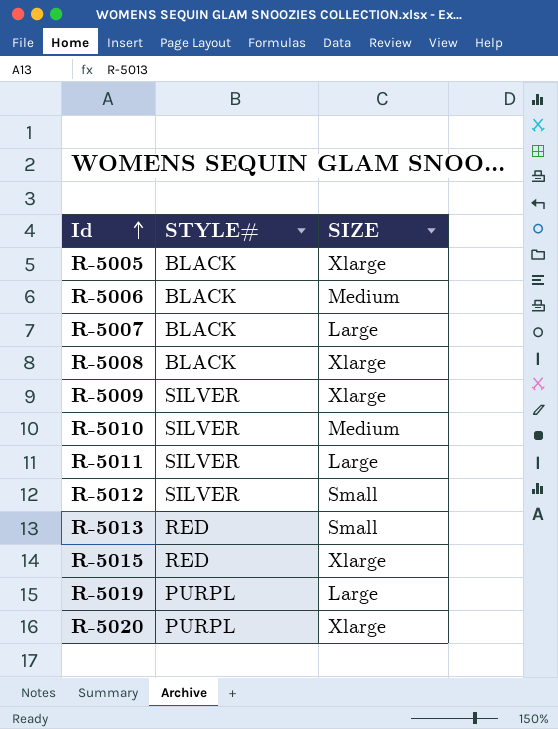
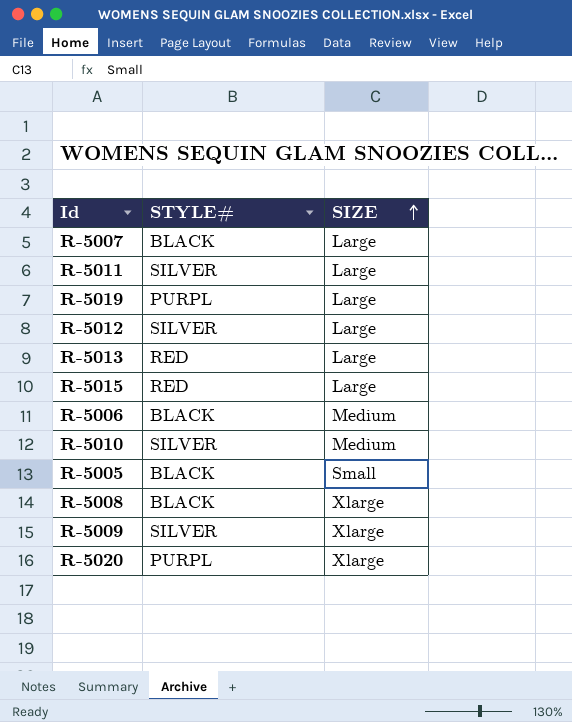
row order: Id ascending -> SIZE ascending
R-5012 | SIZE: Small -> Large
R-5013 | SIZE: Small -> Large
R-5015 | SIZE: Xlarge -> Large
R-5005 | SIZE: Xlarge -> Small

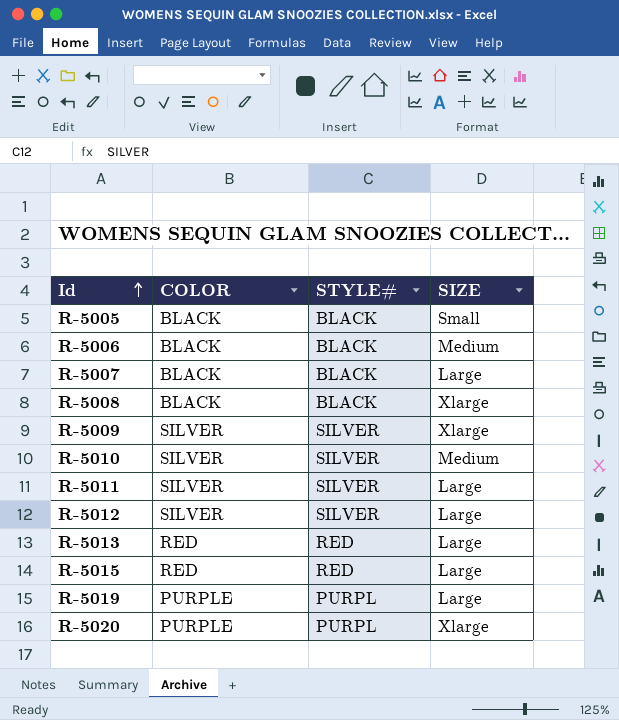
row order: SIZE ascending -> Id ascending
column COLOR | position: none -> 2

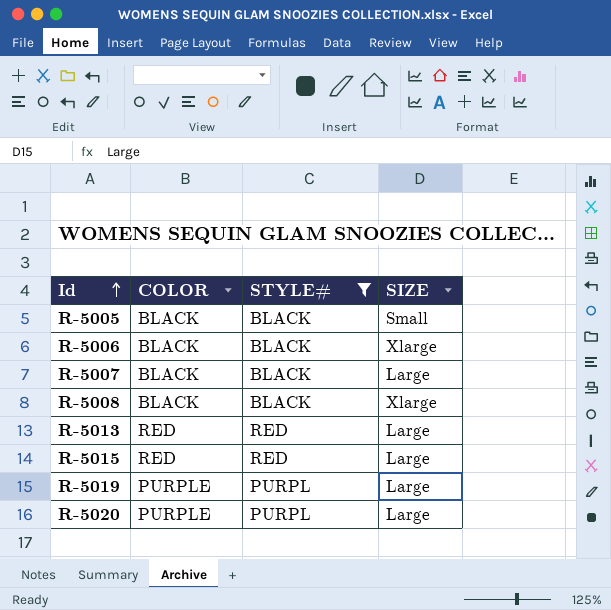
filter: none -> STYLE# != SILVER
R-5006 | SIZE: Medium -> Xlarge
R-5020 | SIZE: Xlarge -> Large

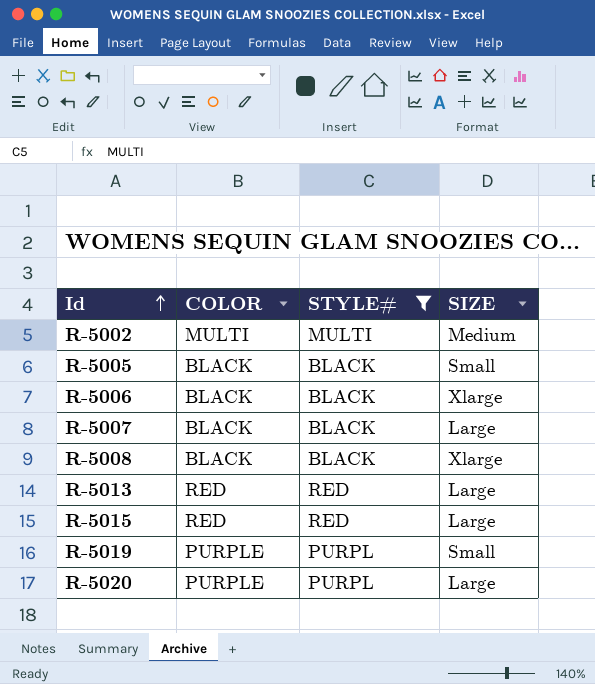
row R-5002: none -> MULTI | MULTI | Medium
R-5019 | SIZE: Large -> Small

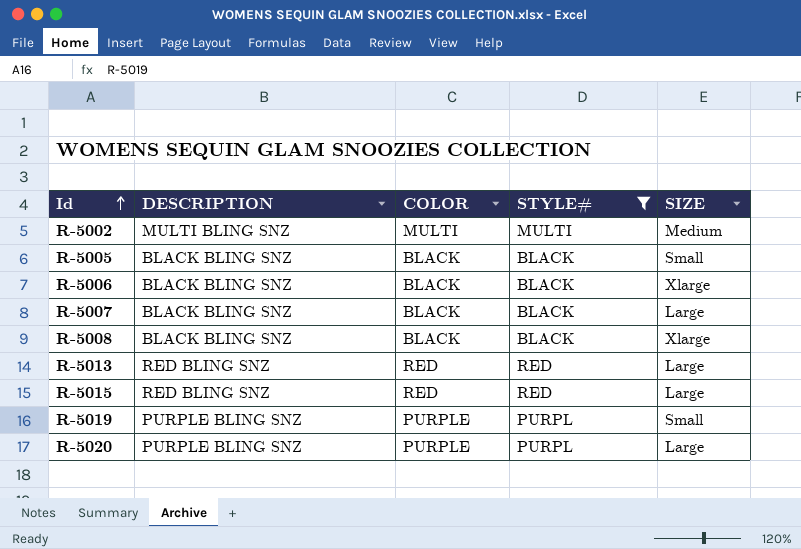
column DESCRIPTION | position: none -> 2

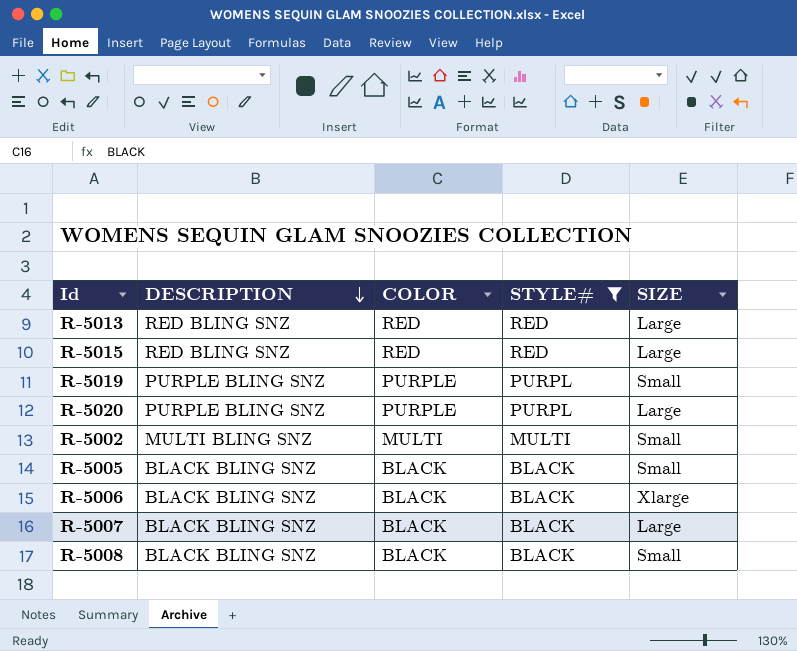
row order: Id ascending -> DESCRIPTION descending
R-5002 | SIZE: Medium -> Small
R-5008 | SIZE: Xlarge -> Small

